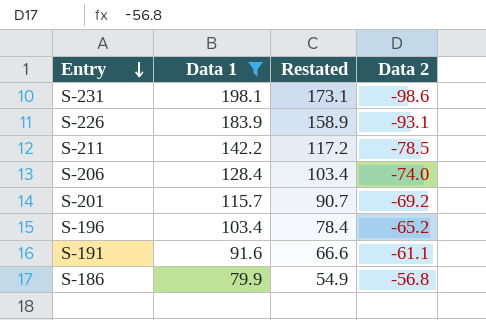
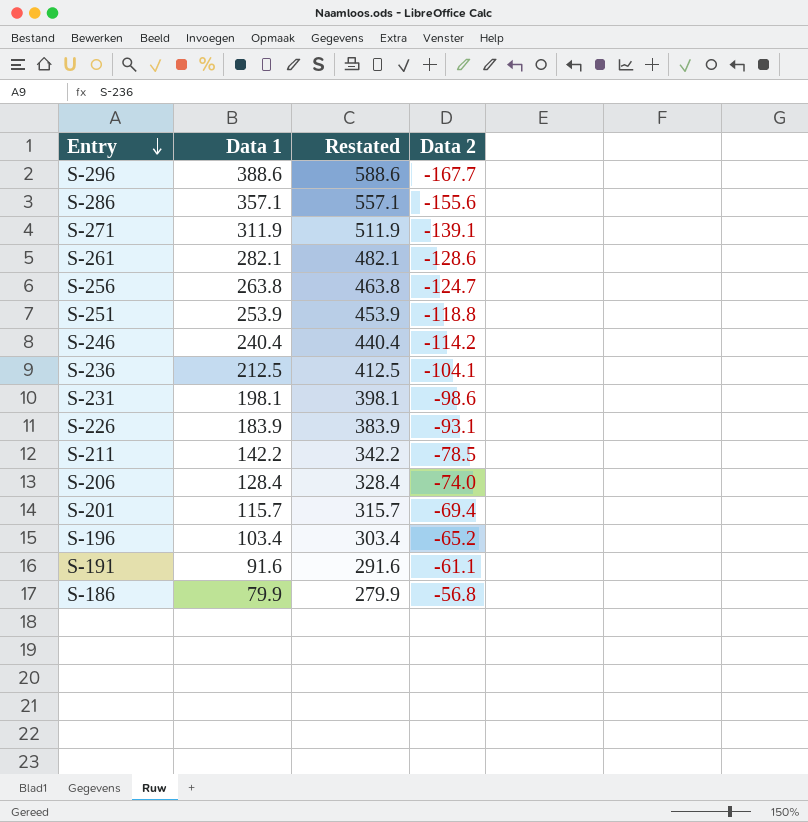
filter: Data 1 <= 198.1 -> none
column Restated | formula: [Data 1] - 25 -> [Data 1] + 200
S-201 | Data 2: -69.2 -> -69.4

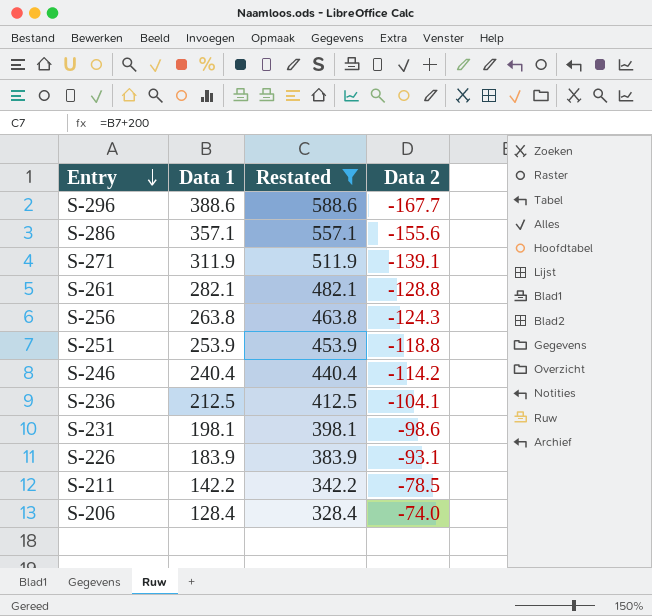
filter: none -> Restated >= 328.4
S-261 | Data 2: -128.6 -> -128.8
S-256 | Data 2: -124.7 -> -124.3

